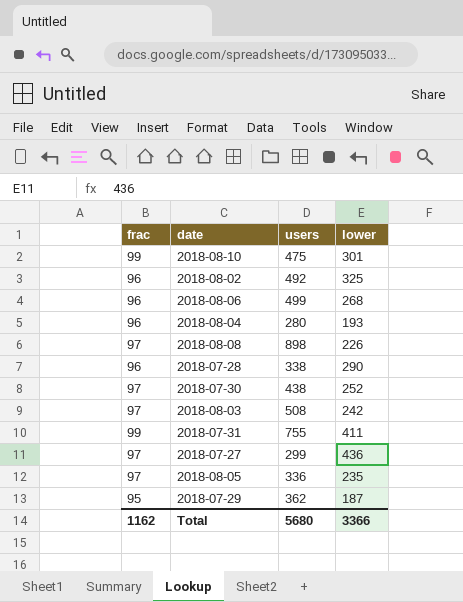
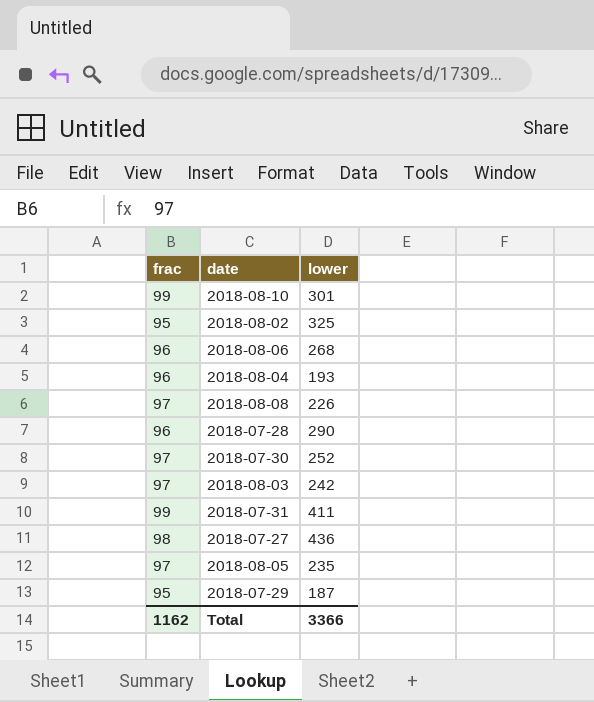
column users | position: 3 -> none
2018-08-02 | frac: 96 -> 95
2018-07-27 | frac: 97 -> 98

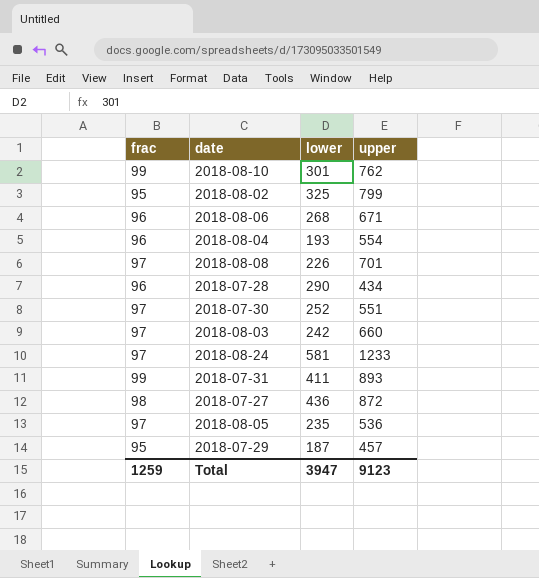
column upper | position: none -> 4
row 2018-08-24: none -> 97 | 581 | 1233
Total | frac: 1162 -> 1259
Total | lower: 3366 -> 3947

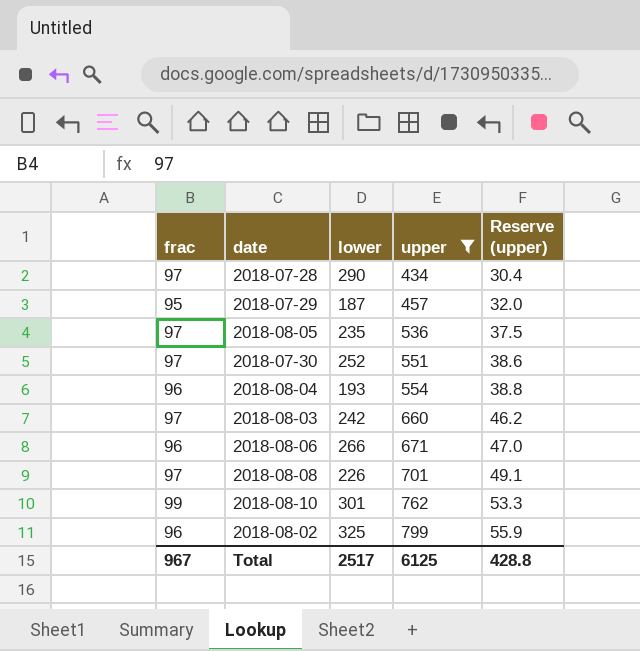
filter: none -> upper <= 799
row order: none -> upper ascending
column Reserve (upper) | formula: none -> [upper] * 0.07
2018-07-28 | frac: 96 -> 97
2018-08-06 | lower: 268 -> 266
2018-08-02 | frac: 95 -> 96
Total | frac: 1259 -> 967
Total | lower: 3947 -> 2517
Total | upper: 9123 -> 6125

